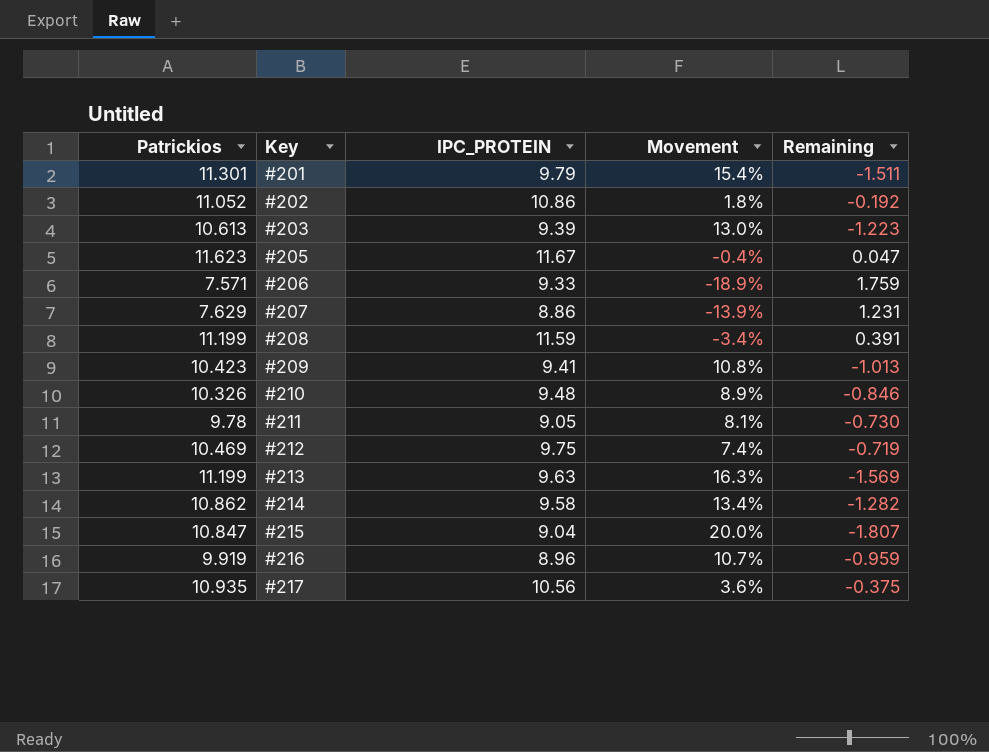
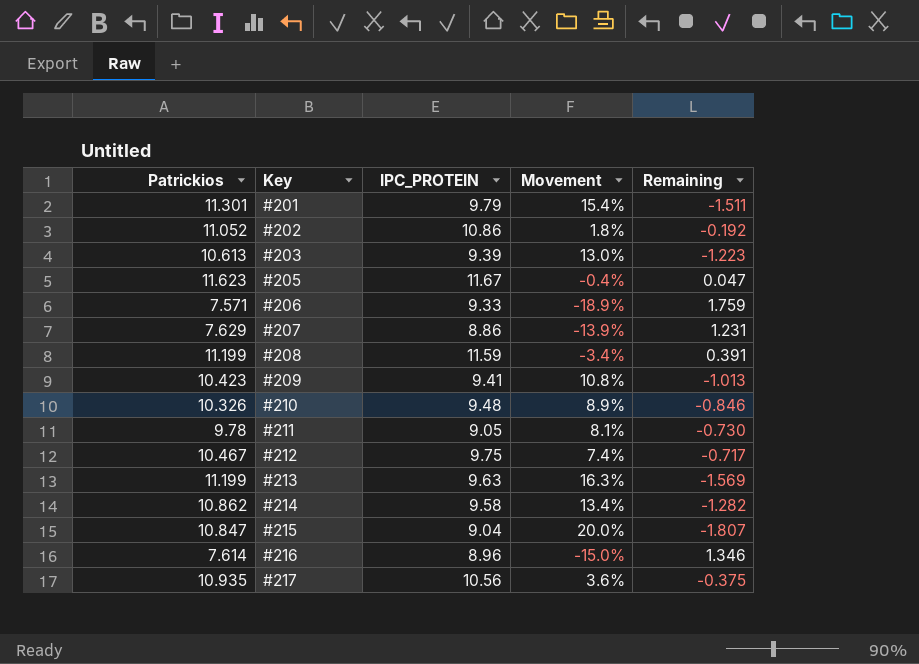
#212 | Patrickios: 10.469 -> 10.467
#212 | Remaining: -0.719 -> -0.717
#216 | Patrickios: 9.919 -> 7.614
#216 | Movement: 10.7% -> -15.0%
#216 | Remaining: -0.959 -> 1.346

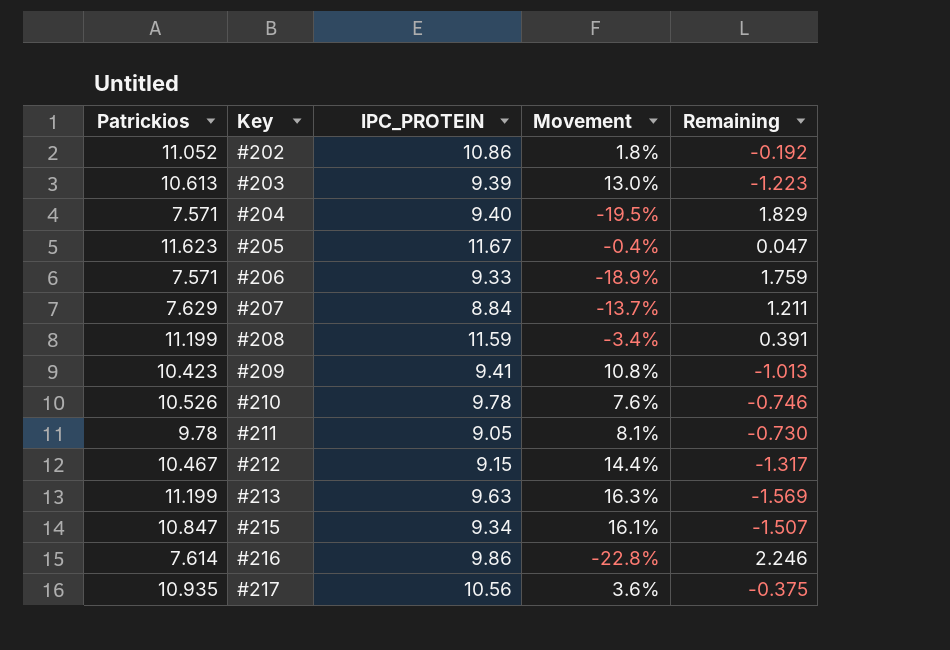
row #201: 11.301 | 9.79 | 15.4% | -1.511 -> none
row #214: 10.862 | 9.58 | 13.4% | -1.282 -> none
row #204: none -> 7.571 | 9.40 | -19.5% | 1.829
#207 | IPC_PROTEIN: 8.86 -> 8.84
#207 | Movement: -13.9% -> -13.7%
#207 | Remaining: 1.231 -> 1.211
#210 | Patrickios: 10.326 -> 10.526
#210 | IPC_PROTEIN: 9.48 -> 9.78
#210 | Movement: 8.9% -> 7.6%
#210 | Remaining: -0.846 -> -0.746
#212 | IPC_PROTEIN: 9.75 -> 9.15
#212 | Movement: 7.4% -> 14.4%
#212 | Remaining: -0.717 -> -1.317
#215 | IPC_PROTEIN: 9.04 -> 9.34
#215 | Movement: 20.0% -> 16.1%
#215 | Remaining: -1.807 -> -1.507
#216 | IPC_PROTEIN: 8.96 -> 9.86
#216 | Movement: -15.0% -> -22.8%
#216 | Remaining: 1.346 -> 2.246

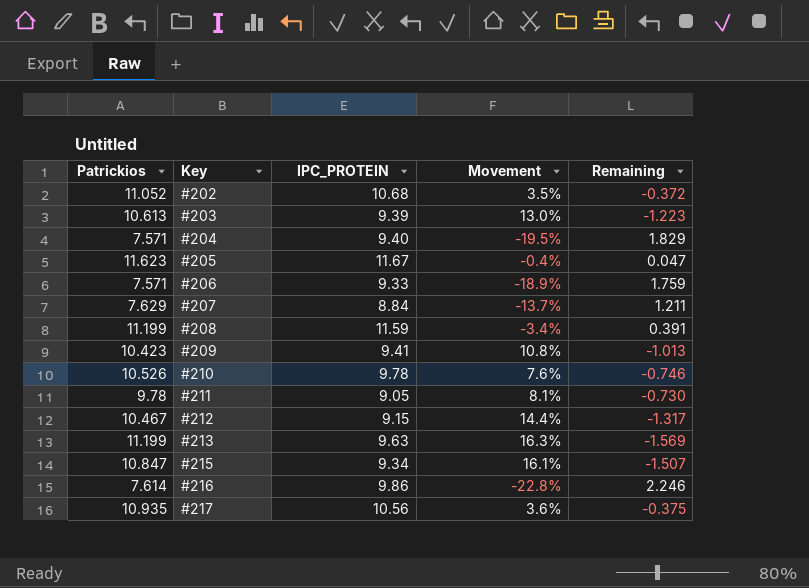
#202 | IPC_PROTEIN: 10.86 -> 10.68
#202 | Movement: 1.8% -> 3.5%
#202 | Remaining: -0.192 -> -0.372

